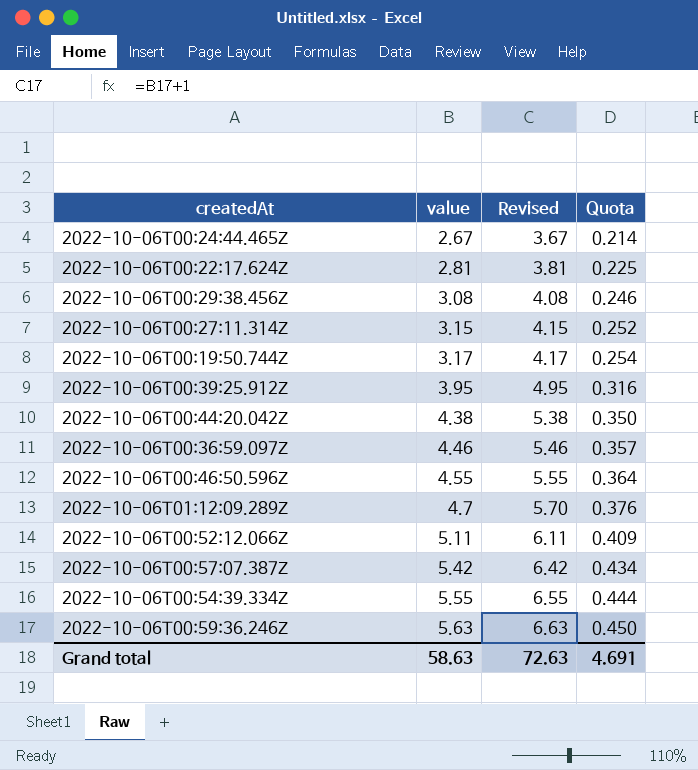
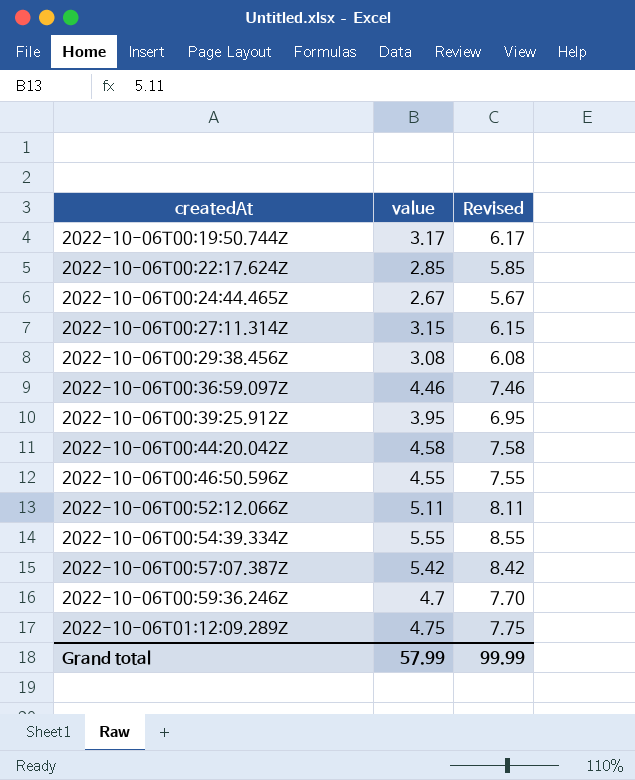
row order: value ascending -> createdAt ascending
column Quota | formula: [value] * 0.08 -> none
column Revised | formula: [value] + 1 -> [value] + 3
2022-10-06T00:22:17.624Z | value: 2.81 -> 2.85
2022-10-06T00:44:20.042Z | value: 4.38 -> 4.58
2022-10-06T00:59:36.246Z | value: 5.63 -> 4.7
2022-10-06T01:12:09.289Z | value: 4.7 -> 4.75
Grand total | value: 58.63 -> 57.99
Grand total | Revised: 72.63 -> 99.99

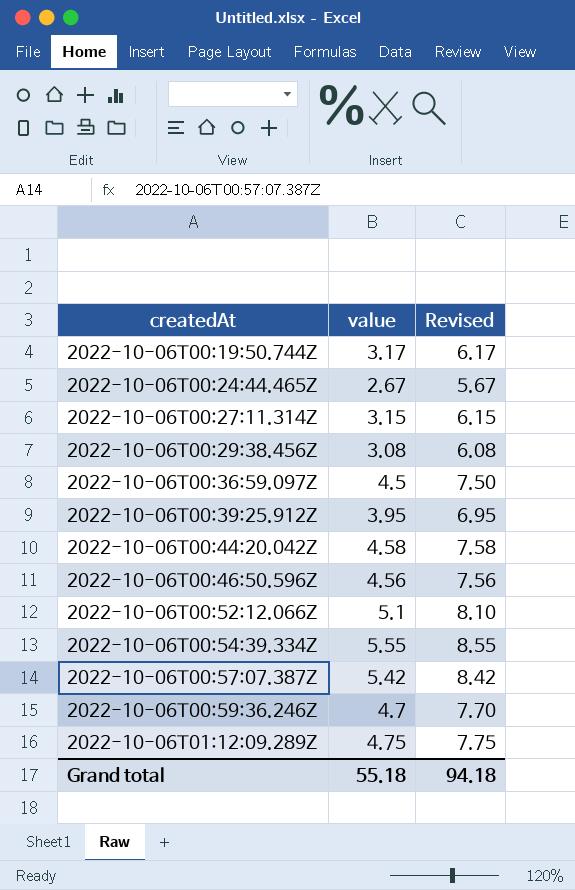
row 2022-10-06T00:22:17.624Z: 2.85 | 5.85 -> none
2022-10-06T00:36:59.097Z | value: 4.46 -> 4.5
2022-10-06T00:36:59.097Z | Revised: 7.46 -> 7.50
2022-10-06T00:46:50.596Z | value: 4.55 -> 4.56
2022-10-06T00:46:50.596Z | Revised: 7.55 -> 7.56
2022-10-06T00:52:12.066Z | value: 5.11 -> 5.1
2022-10-06T00:52:12.066Z | Revised: 8.11 -> 8.10
Grand total | value: 57.99 -> 55.18
Grand total | Revised: 99.99 -> 94.18

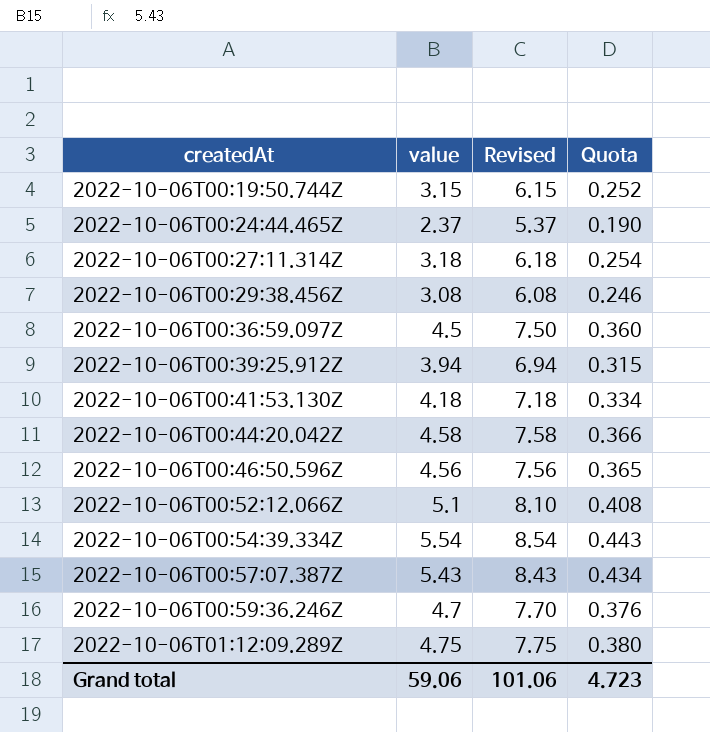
column Quota | formula: none -> [value] * 0.08
2022-10-06T00:19:50.744Z | value: 3.17 -> 3.15
2022-10-06T00:19:50.744Z | Revised: 6.17 -> 6.15
2022-10-06T00:24:44.465Z | value: 2.67 -> 2.37
2022-10-06T00:24:44.465Z | Revised: 5.67 -> 5.37
2022-10-06T00:27:11.314Z | value: 3.15 -> 3.18
2022-10-06T00:27:11.314Z | Revised: 6.15 -> 6.18
2022-10-06T00:39:25.912Z | value: 3.95 -> 3.94
2022-10-06T00:39:25.912Z | Revised: 6.95 -> 6.94
row 2022-10-06T00:41:53.130Z: none -> 4.18 | 7.18 | 0.334
2022-10-06T00:54:39.334Z | value: 5.55 -> 5.54
2022-10-06T00:54:39.334Z | Revised: 8.55 -> 8.54
2022-10-06T00:57:07.387Z | value: 5.42 -> 5.43
2022-10-06T00:57:07.387Z | Revised: 8.42 -> 8.43
Grand total | value: 55.18 -> 59.06
Grand total | Revised: 94.18 -> 101.06

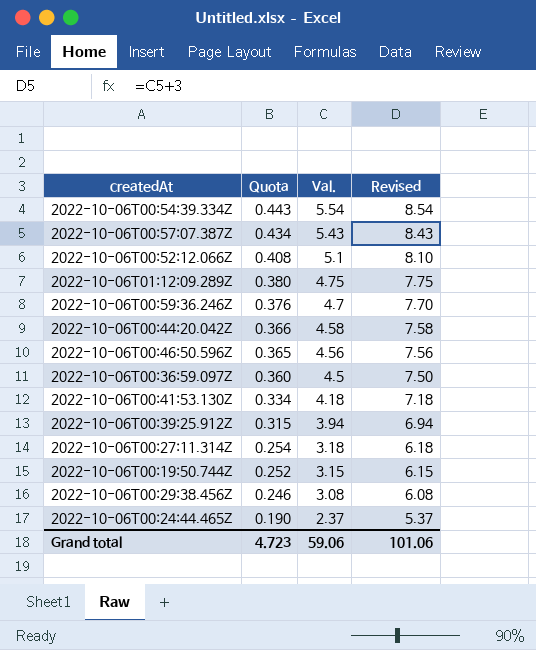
row order: createdAt ascending -> Quota descending
column Quota | position: 4 -> 2
column name: value -> Val.

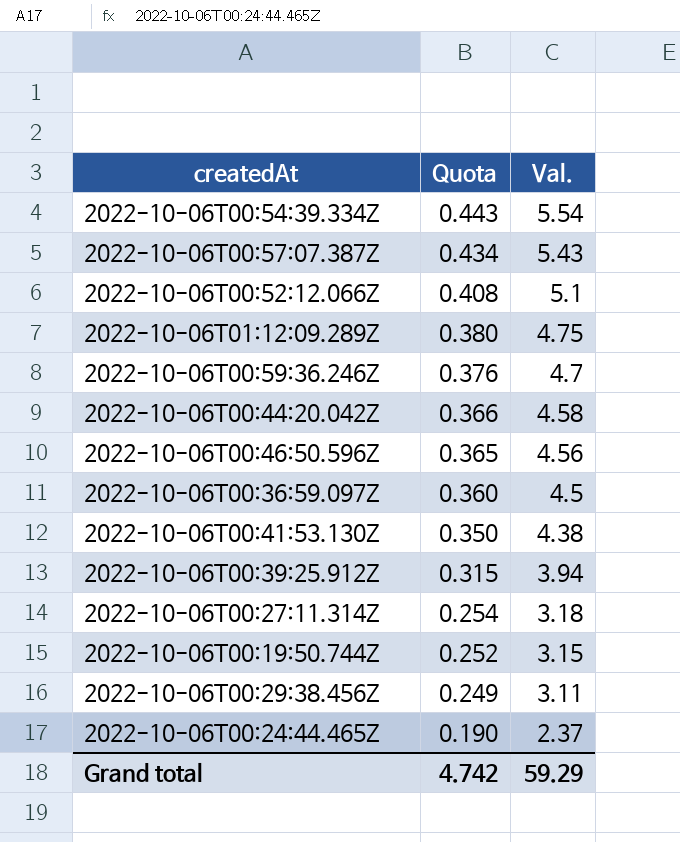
column Revised | formula: [Val.] + 3 -> none
2022-10-06T00:41:53.130Z | Quota: 0.334 -> 0.350
2022-10-06T00:41:53.130Z | Val.: 4.18 -> 4.38
2022-10-06T00:29:38.456Z | Quota: 0.246 -> 0.249
2022-10-06T00:29:38.456Z | Val.: 3.08 -> 3.11
Grand total | Quota: 4.723 -> 4.742
Grand total | Val.: 59.06 -> 59.29

